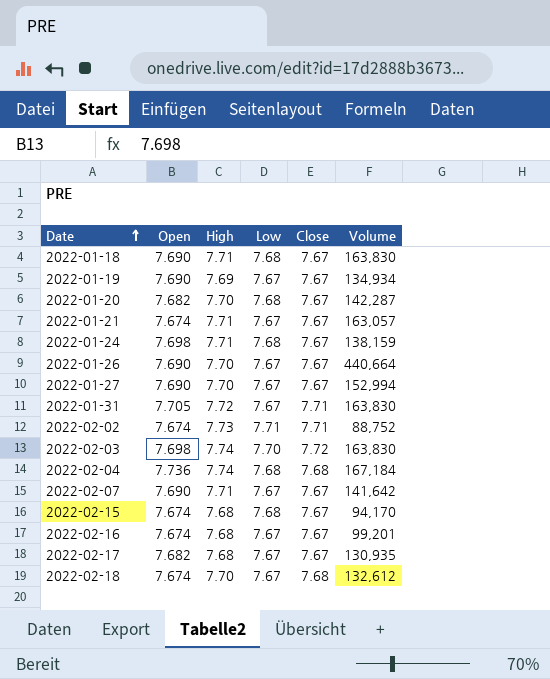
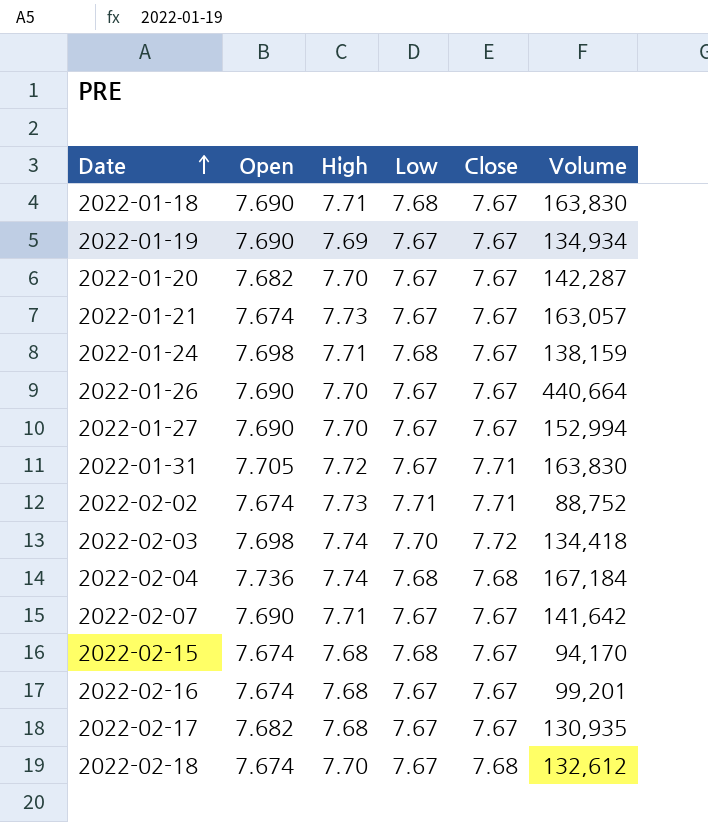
2022-01-20 | Low: 7.68 -> 7.67
2022-01-21 | High: 7.71 -> 7.73
2022-02-03 | Volume: 163,830 -> 134,418

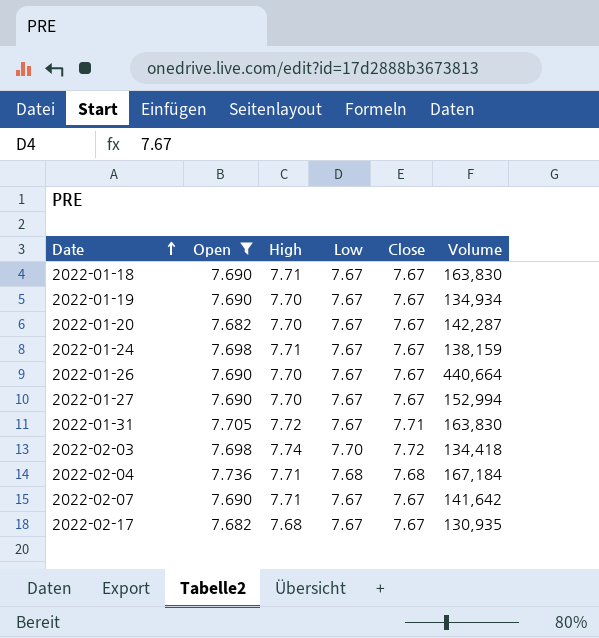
filter: none -> Open != 7.674
2022-01-18 | Low: 7.68 -> 7.67
2022-01-19 | High: 7.69 -> 7.70
2022-01-24 | Low: 7.68 -> 7.67
2022-02-04 | High: 7.74 -> 7.71

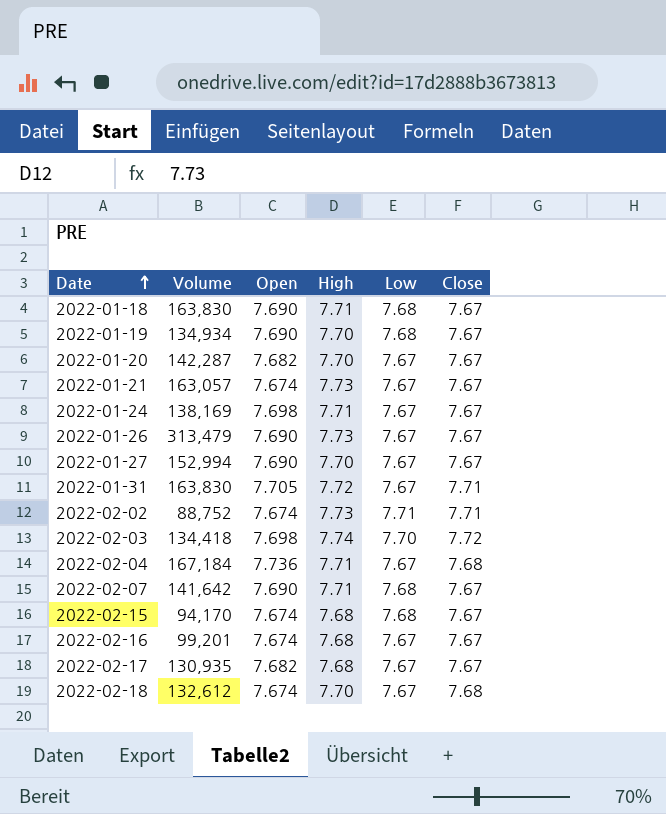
filter: Open != 7.674 -> none
column Volume | position: 6 -> 2
2022-01-18 | Low: 7.67 -> 7.68
2022-01-19 | Low: 7.67 -> 7.68
2022-01-24 | Volume: 138,159 -> 138,169
2022-01-26 | Volume: 440,664 -> 313,479
2022-01-26 | High: 7.70 -> 7.73
2022-02-04 | Low: 7.68 -> 7.67
2022-02-07 | Low: 7.67 -> 7.68

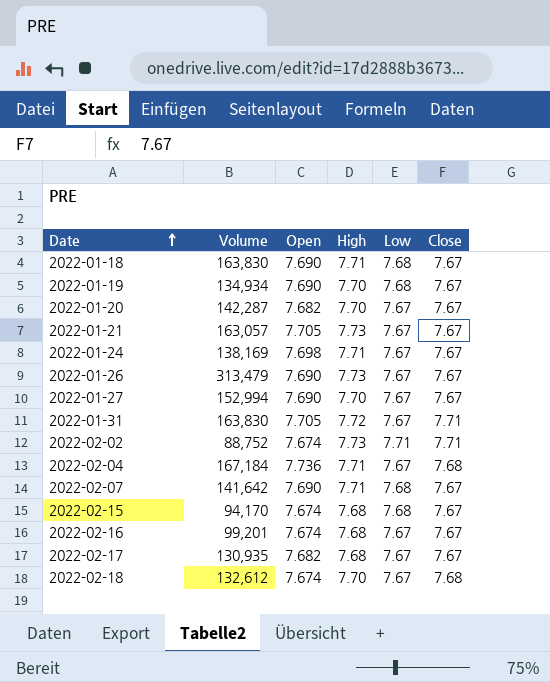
row 2022-02-03: 134,418 | 7.698 | 7.74 | 7.70 | 7.72 -> none
2022-01-21 | Open: 7.674 -> 7.705

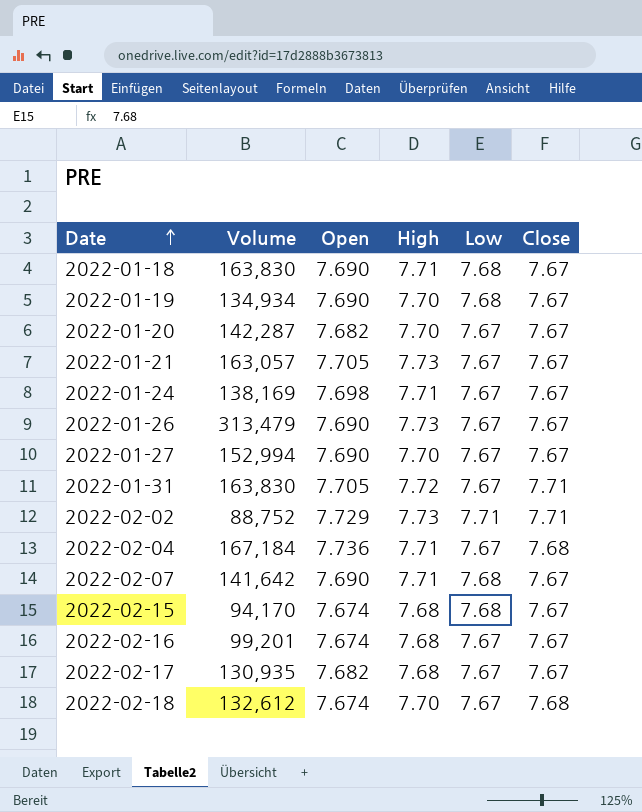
2022-02-02 | Open: 7.674 -> 7.729

